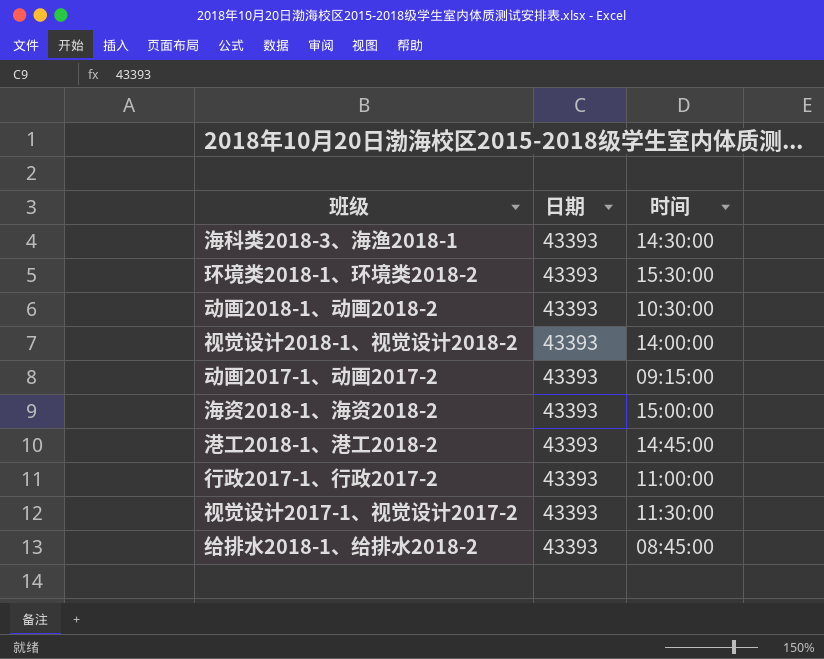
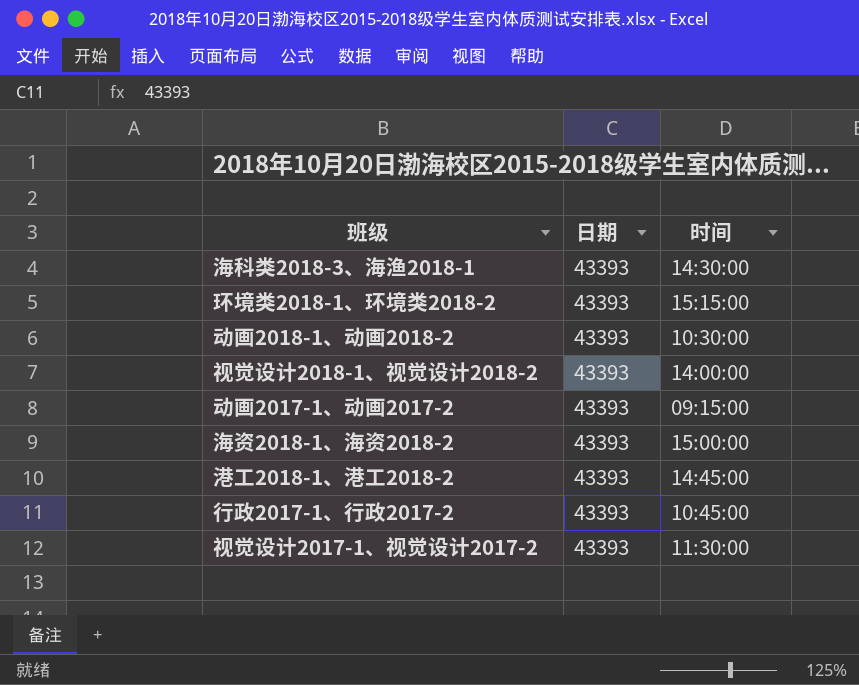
row 给排水2018-1、给排水2018-2: 43393 | 08:45:00 -> none
环境类2018-1、环境类2018-2 | 时间: 15:30:00 -> 15:15:00
行政2017-1、行政2017-2 | 时间: 11:00:00 -> 10:45:00

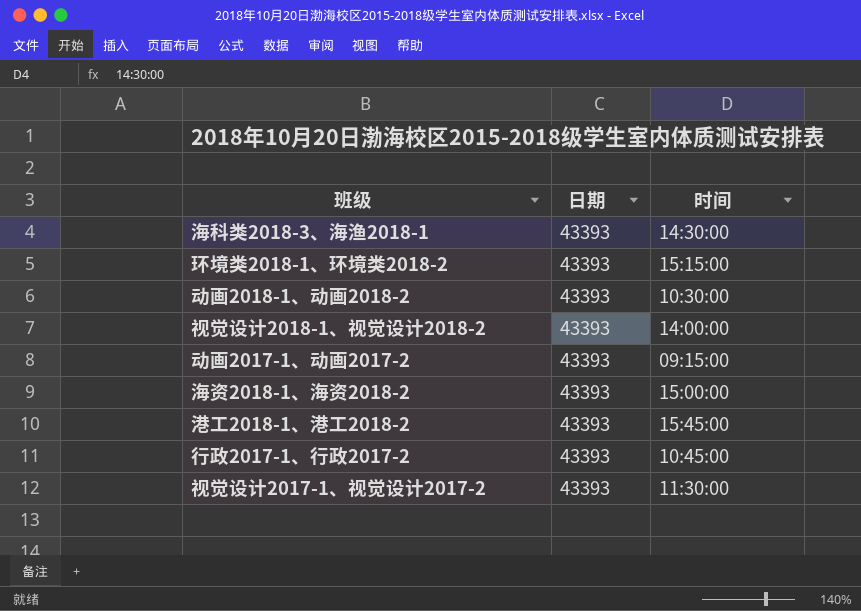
港工2018-1、港工2018-2 | 时间: 14:45:00 -> 15:45:00

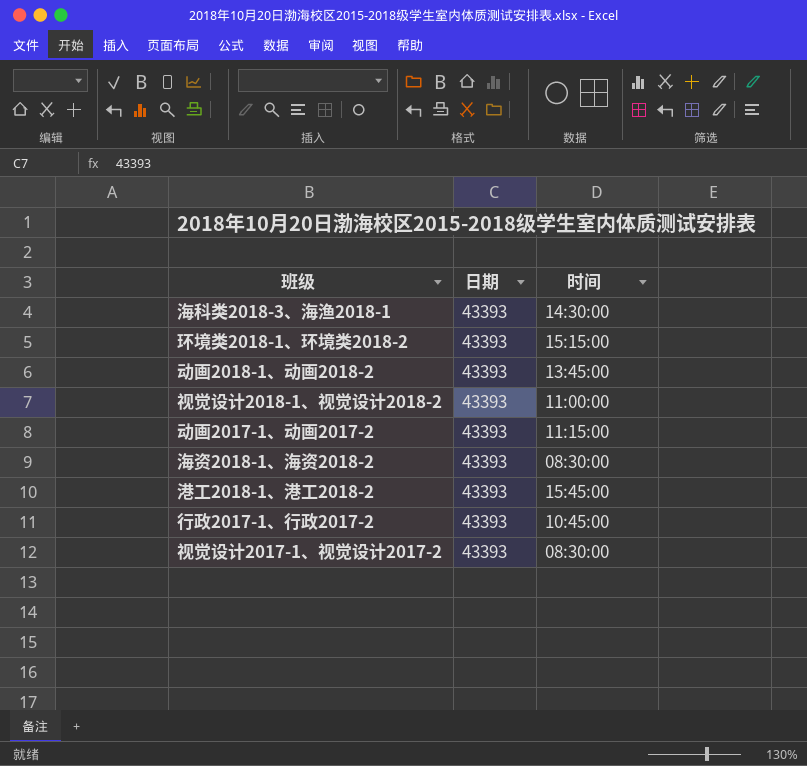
动画2018-1、动画2018-2 | 时间: 10:30:00 -> 13:45:00
视觉设计2018-1、视觉设计2018-2 | 时间: 14:00:00 -> 11:00:00
动画2017-1、动画2017-2 | 时间: 09:15:00 -> 11:15:00
海资2018-1、海资2018-2 | 时间: 15:00:00 -> 08:30:00
视觉设计2017-1、视觉设计2017-2 | 时间: 11:30:00 -> 08:30:00

